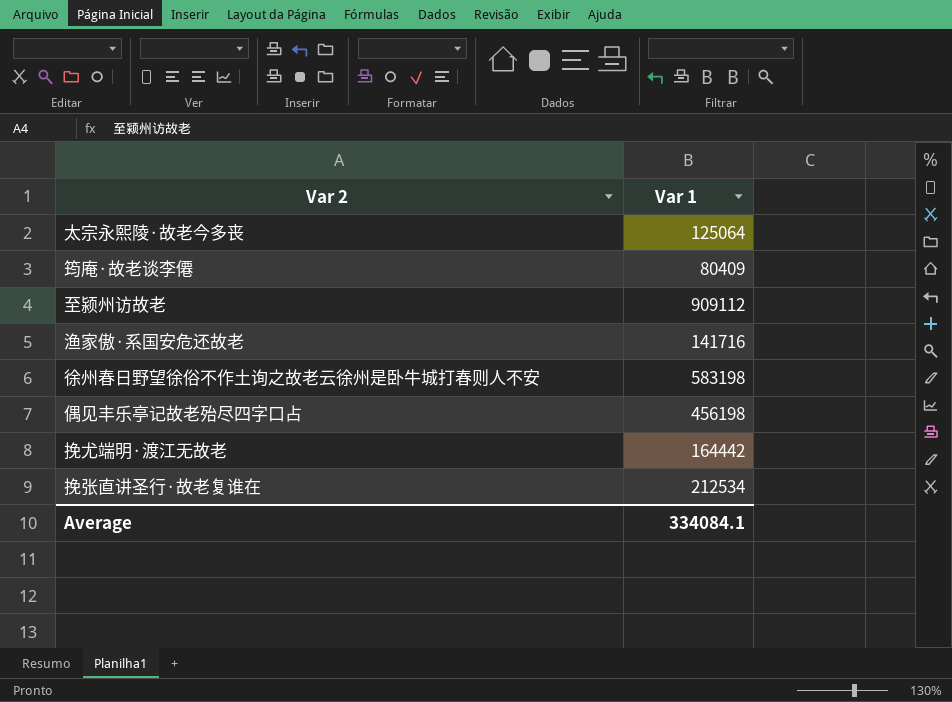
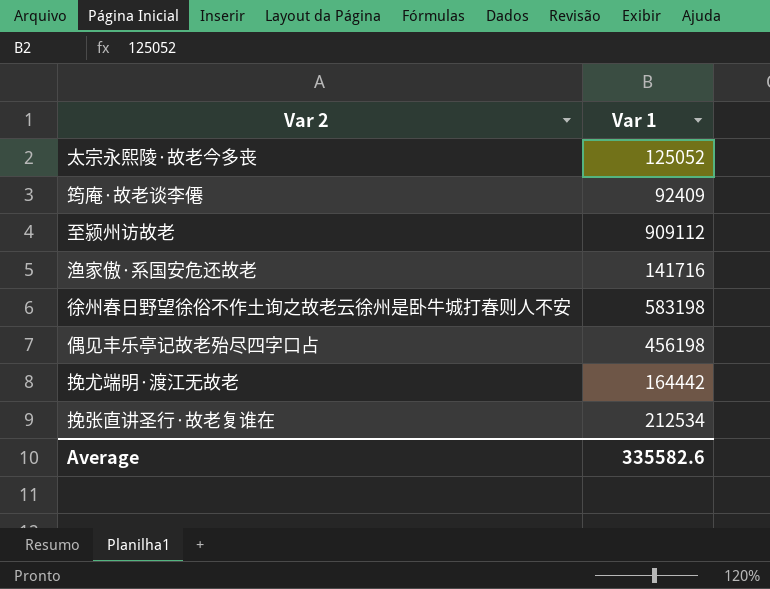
太宗永熙陵·故老今多丧 | Var 1: 125064 -> 125052
筠庵·故老谈李僊 | Var 1: 80409 -> 92409
Average | Var 1: 334084.1 -> 335582.6

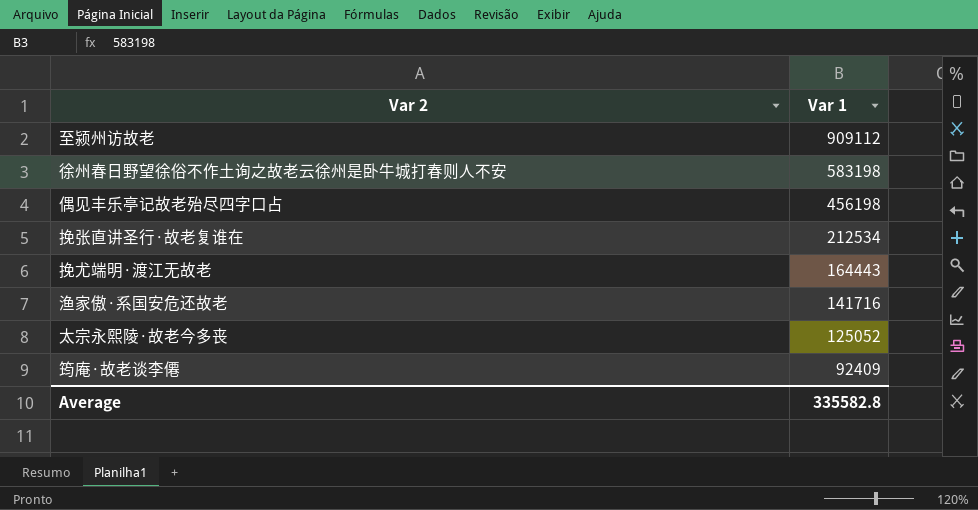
row order: none -> Var 1 descending
挽尤端明·渡江无故老 | Var 1: 164442 -> 164443
Average | Var 1: 335582.6 -> 335582.8

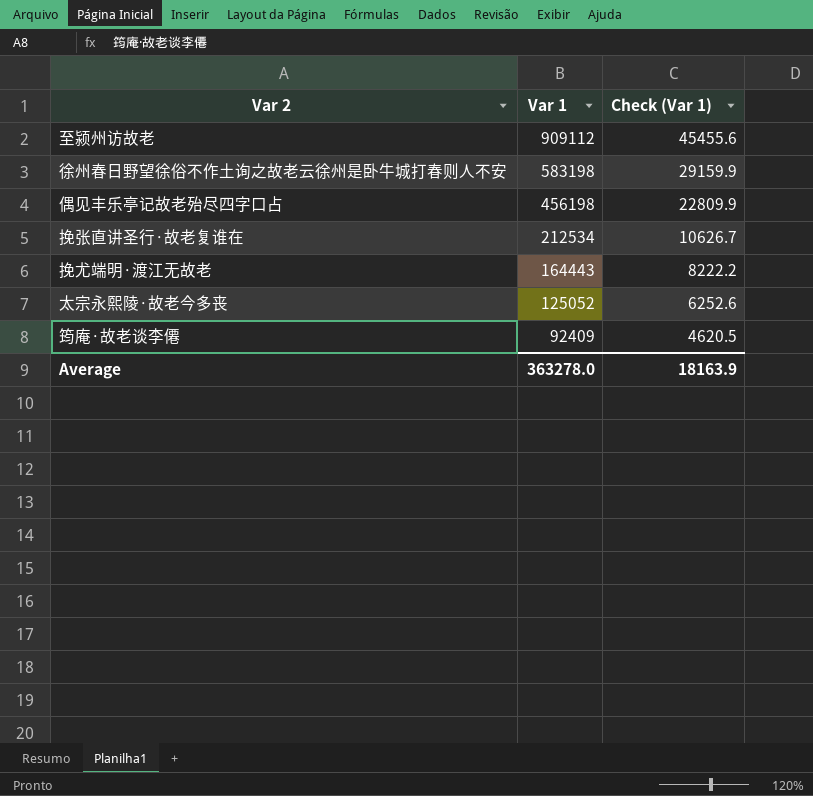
column Check (Var 1) | formula: none -> [Var 1] * 0.05
row 渔家傲·系国安危还故老: 141716 -> none
Average | Var 1: 335582.8 -> 363278.0

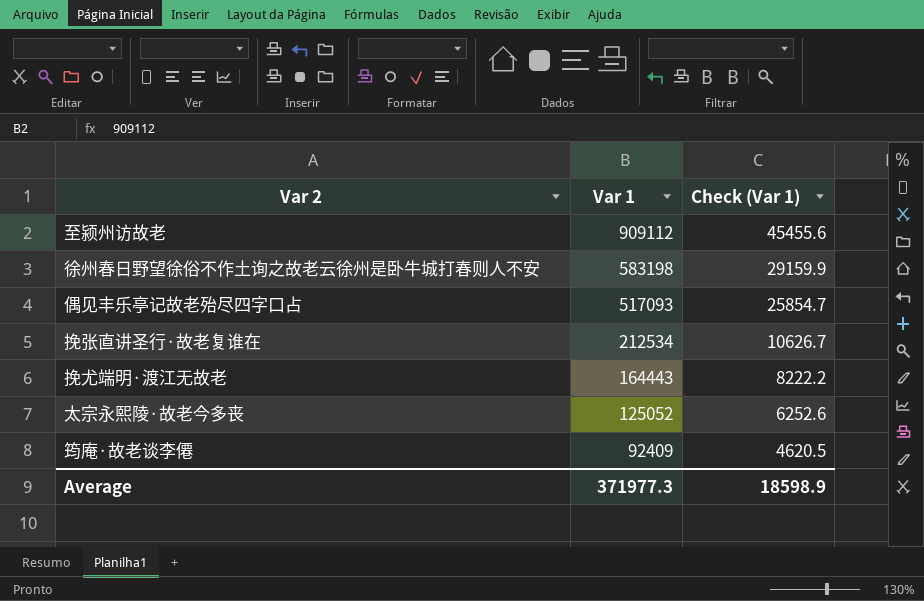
偶见丰乐亭记故老殆尽四字口占 | Var 1: 456198 -> 517093
偶见丰乐亭记故老殆尽四字口占 | Check (Var 1): 22809.9 -> 25854.7
Average | Var 1: 363278.0 -> 371977.3
Average | Check (Var 1): 18163.9 -> 18598.9

